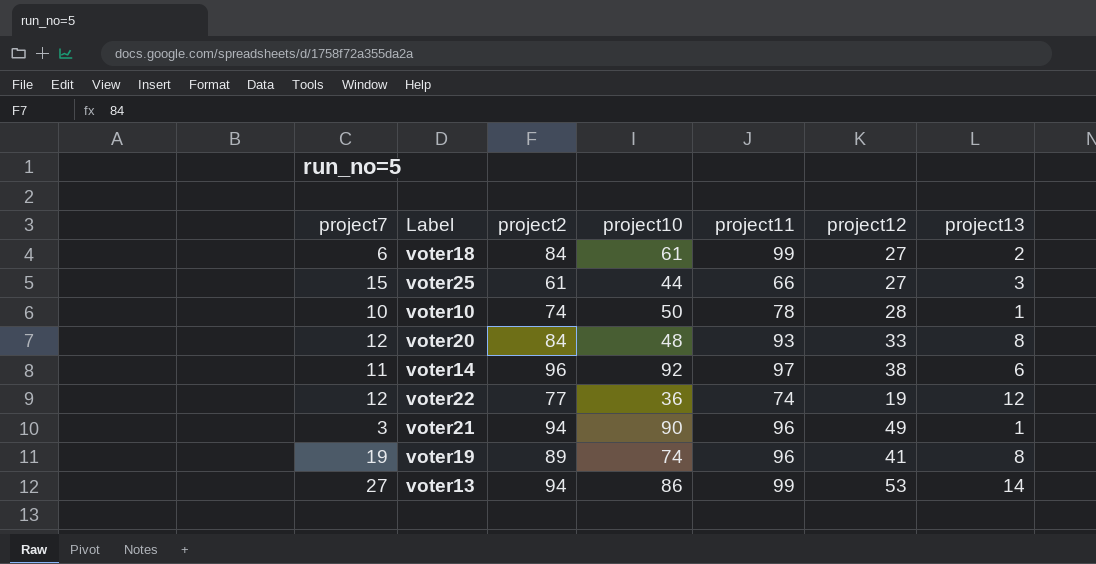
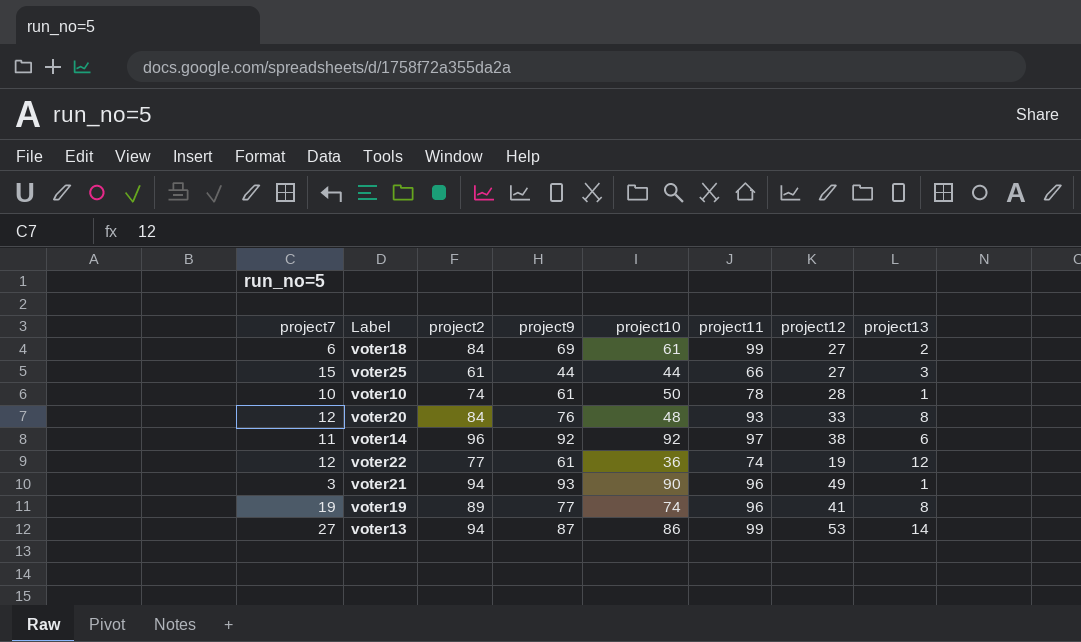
column project9 | position: none -> 4

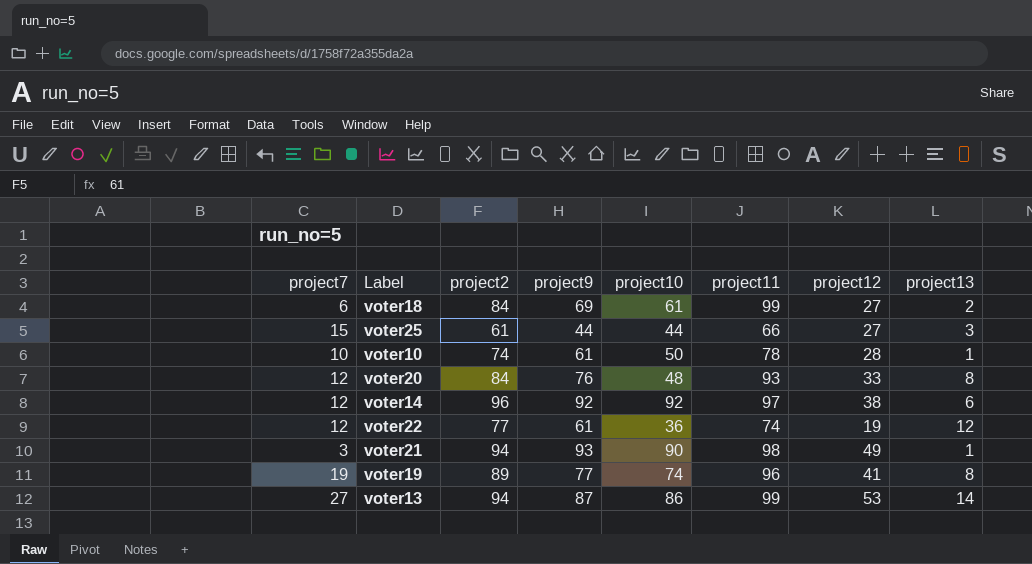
voter14 | project7: 11 -> 12
voter21 | project11: 96 -> 98

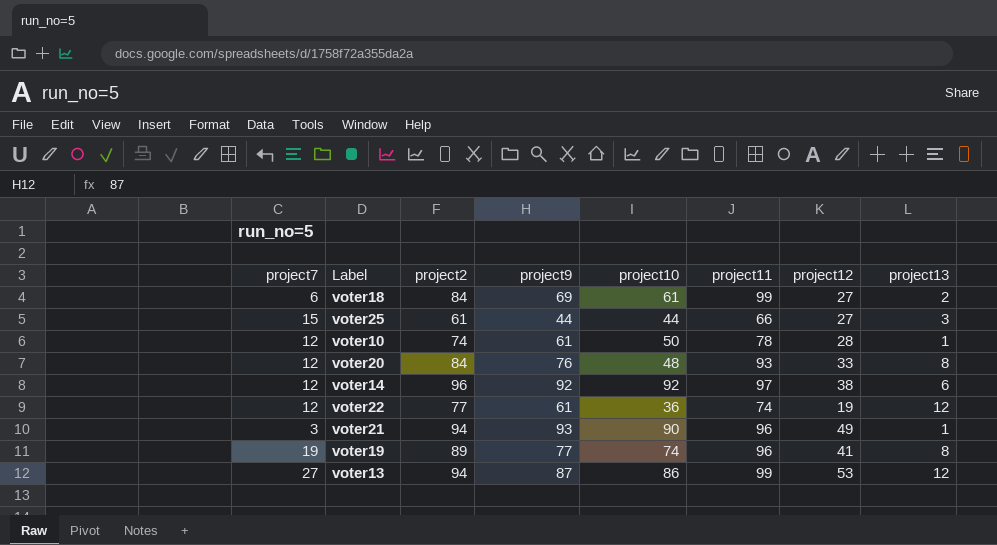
voter10 | project7: 10 -> 12
voter21 | project11: 98 -> 96
voter13 | project13: 14 -> 12

